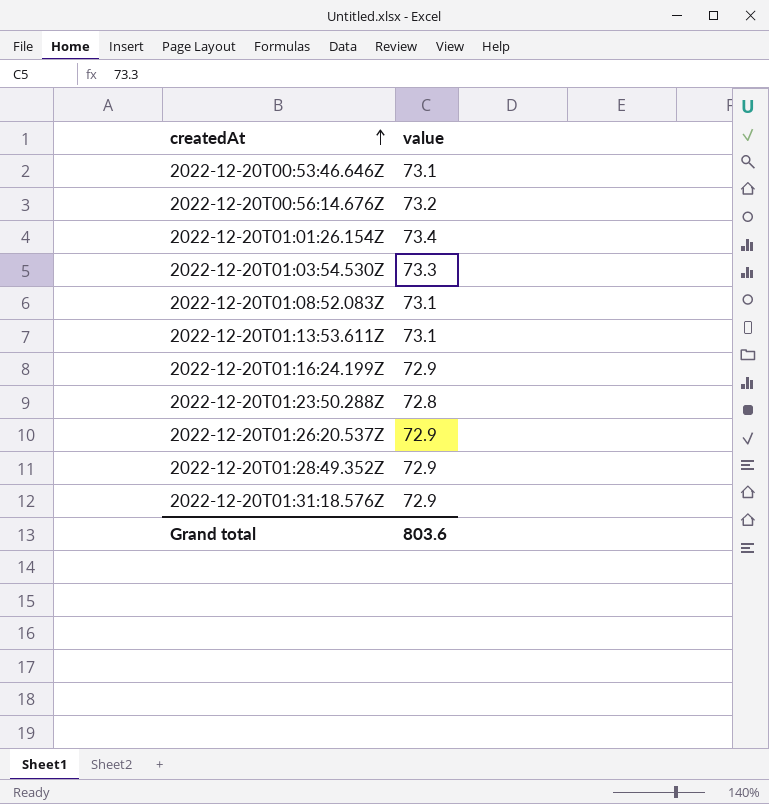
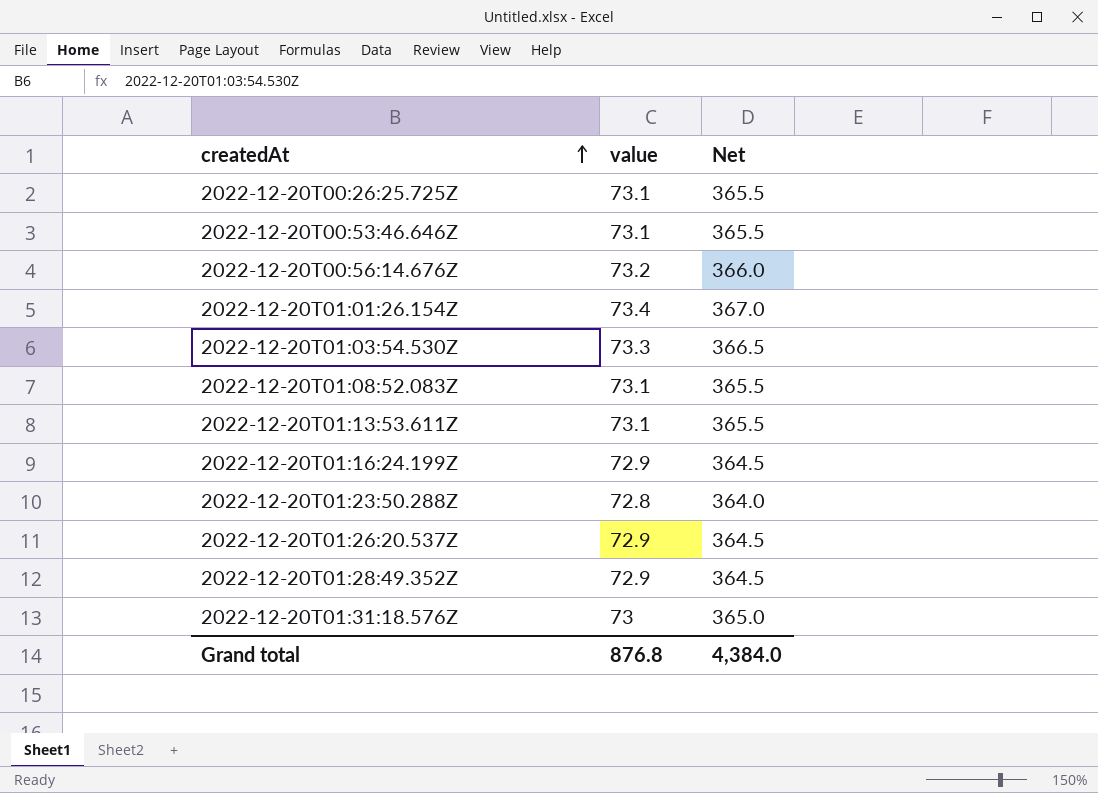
column Net | formula: none -> [value] * 5
row 2022-12-20T00:26:25.725Z: none -> 73.1 | 365.5
2022-12-20T01:31:18.576Z | value: 72.9 -> 73
Grand total | value: 803.6 -> 876.8

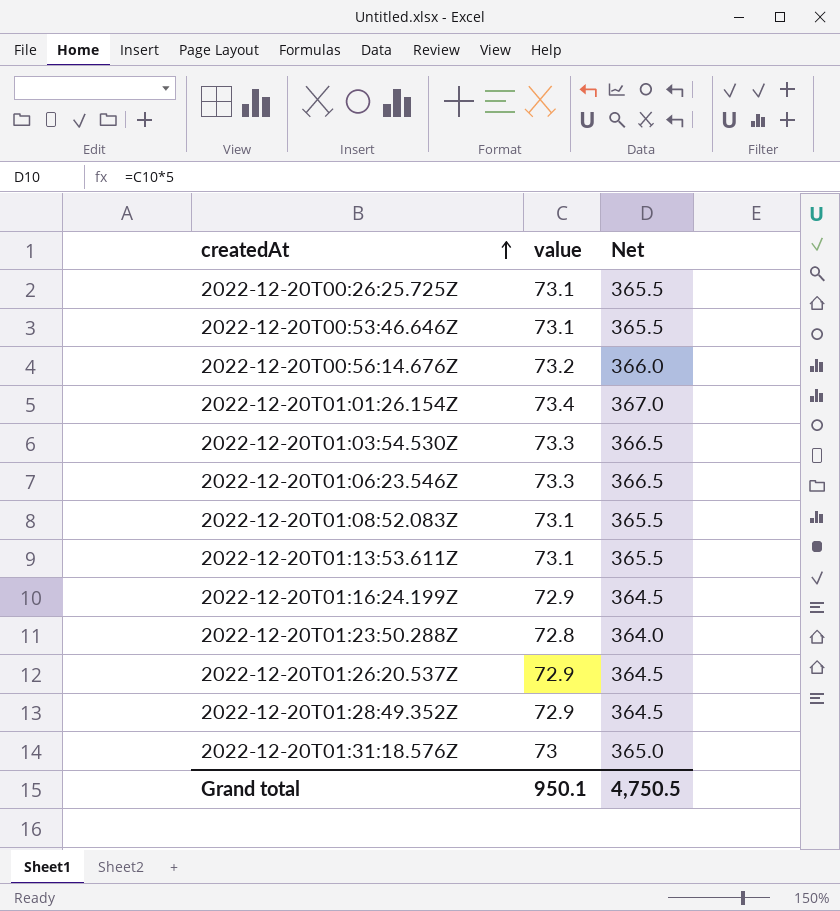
row 2022-12-20T01:06:23.546Z: none -> 73.3 | 366.5
Grand total | value: 876.8 -> 950.1
Grand total | Net: 4,384.0 -> 4,750.5

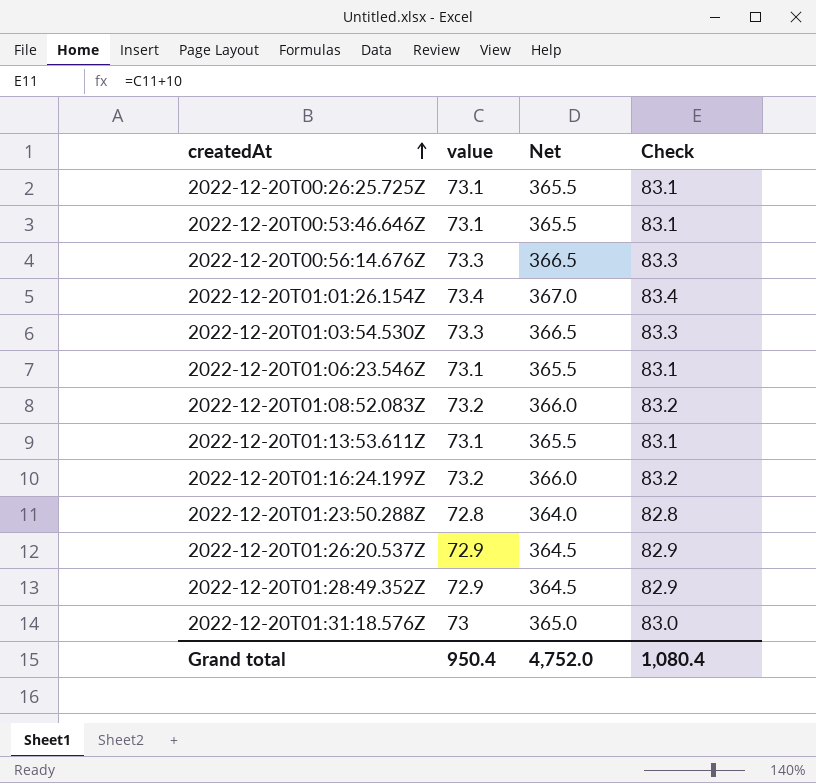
column Check | formula: none -> [value] + 10
2022-12-20T00:56:14.676Z | value: 73.2 -> 73.3
2022-12-20T00:56:14.676Z | Net: 366.0 -> 366.5
2022-12-20T01:06:23.546Z | value: 73.3 -> 73.1
2022-12-20T01:06:23.546Z | Net: 366.5 -> 365.5
2022-12-20T01:08:52.083Z | value: 73.1 -> 73.2
2022-12-20T01:08:52.083Z | Net: 365.5 -> 366.0
2022-12-20T01:16:24.199Z | value: 72.9 -> 73.2
2022-12-20T01:16:24.199Z | Net: 364.5 -> 366.0
Grand total | value: 950.1 -> 950.4
Grand total | Net: 4,750.5 -> 4,752.0

